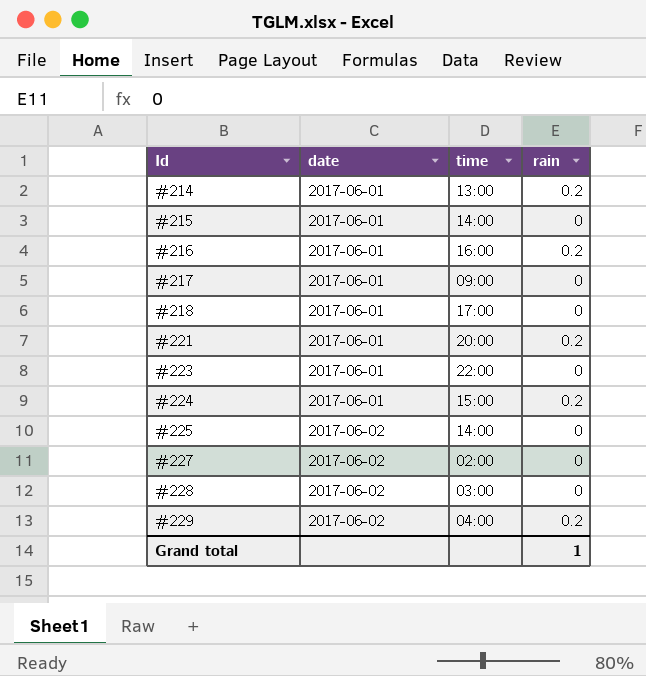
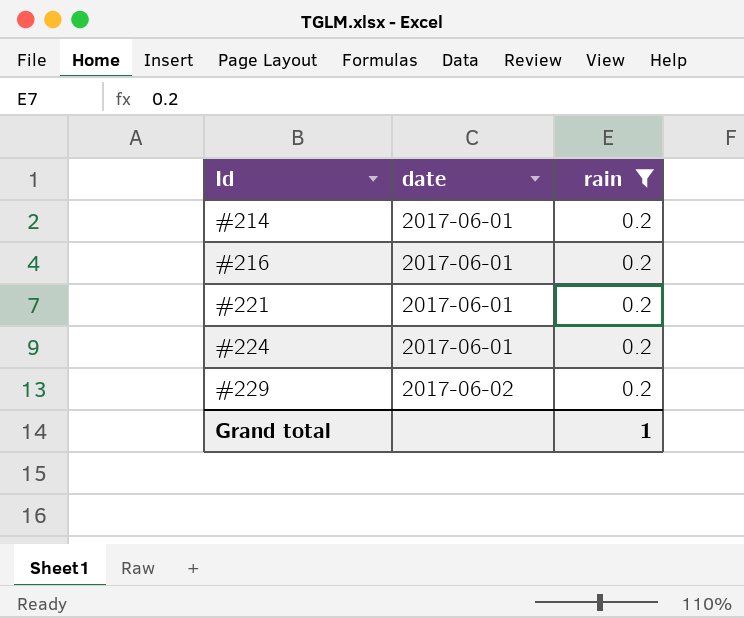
filter: none -> rain = 0.2
column time | position: 3 -> none

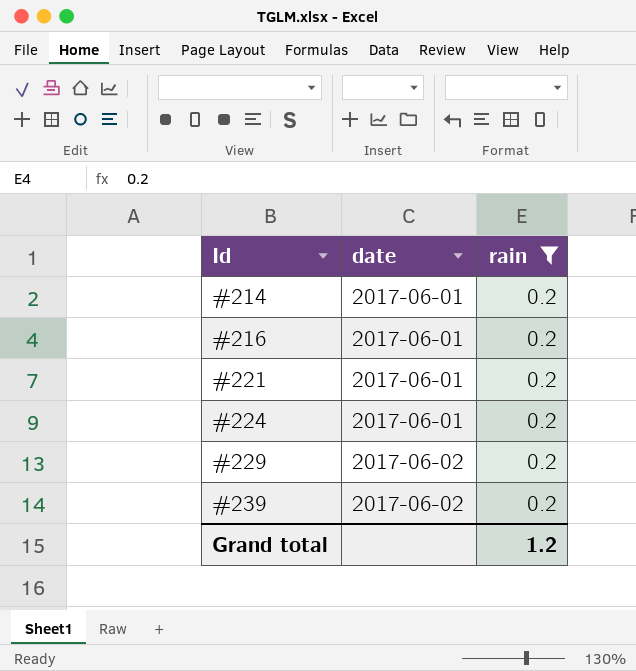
row #239: none -> 2017-06-02 | 0.2
Grand total | rain: 1 -> 1.2

